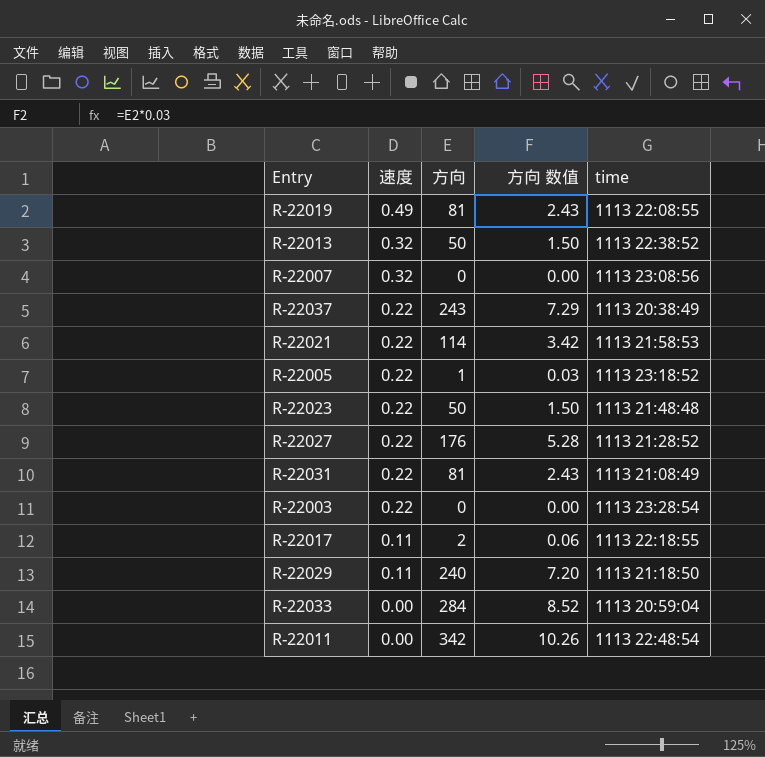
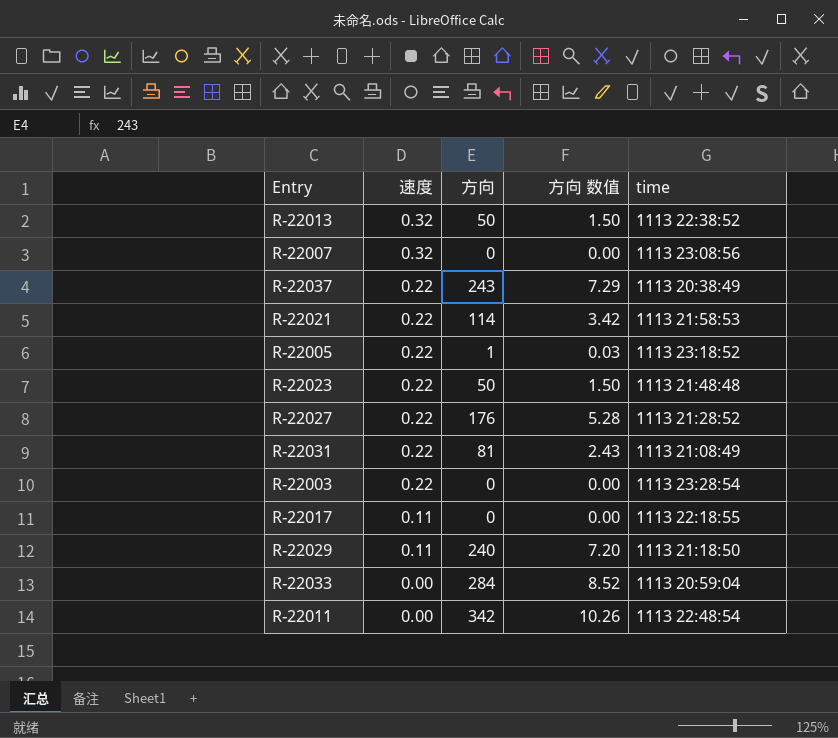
row R-22019: 0.49 | 81 | 2.43 | 1113 22:08:55 -> none
R-22017 | 方向: 2 -> 0
R-22017 | 方向 数值: 0.06 -> 0.00

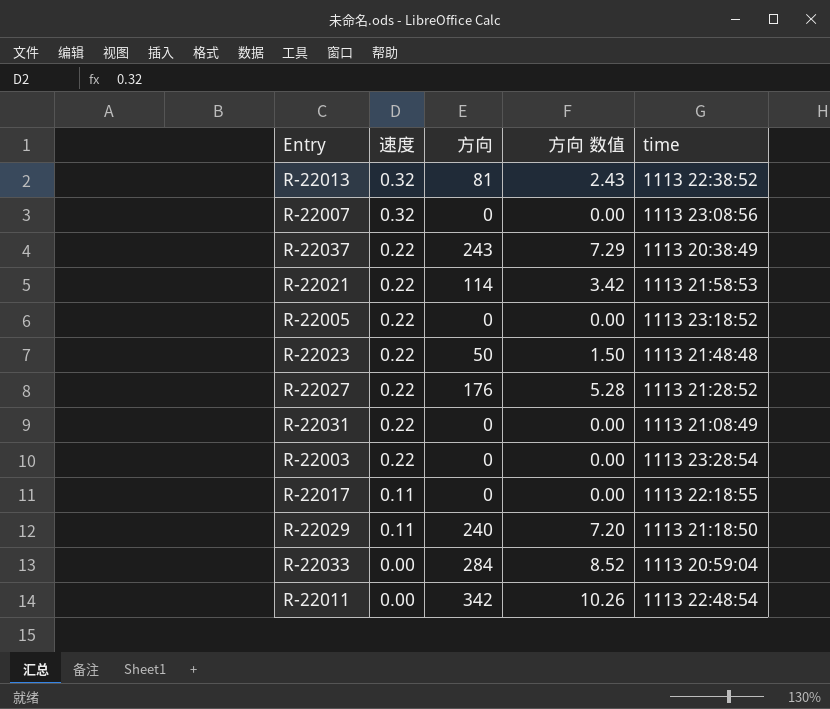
R-22013 | 方向: 50 -> 81
R-22013 | 方向 数值: 1.50 -> 2.43
R-22005 | 方向: 1 -> 0
R-22005 | 方向 数值: 0.03 -> 0.00
R-22031 | 方向: 81 -> 0
R-22031 | 方向 数值: 2.43 -> 0.00

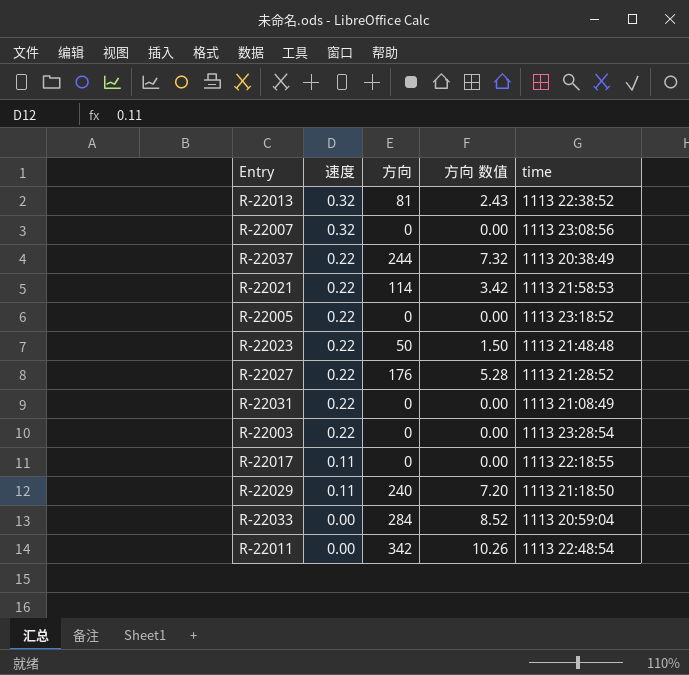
R-22037 | 方向: 243 -> 244
R-22037 | 方向 数值: 7.29 -> 7.32

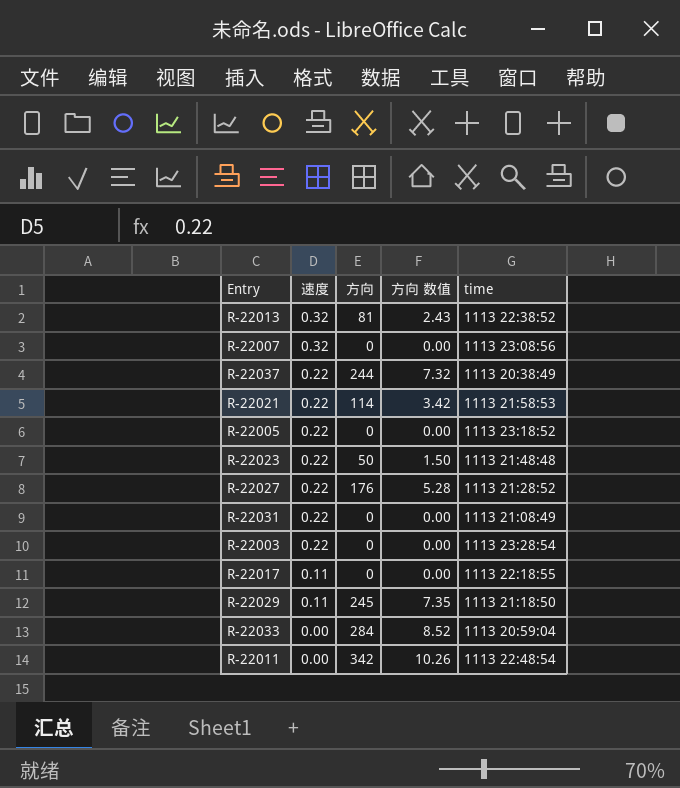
R-22029 | 方向: 240 -> 245
R-22029 | 方向 数值: 7.20 -> 7.35

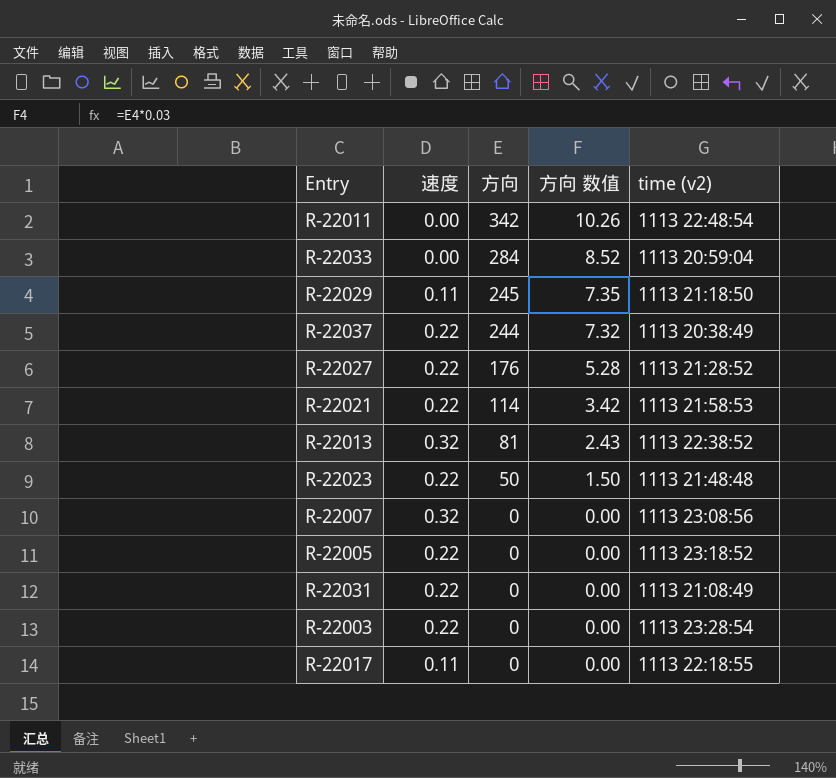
row order: 速度 descending -> 方向 descending
column name: time -> time (v2)

